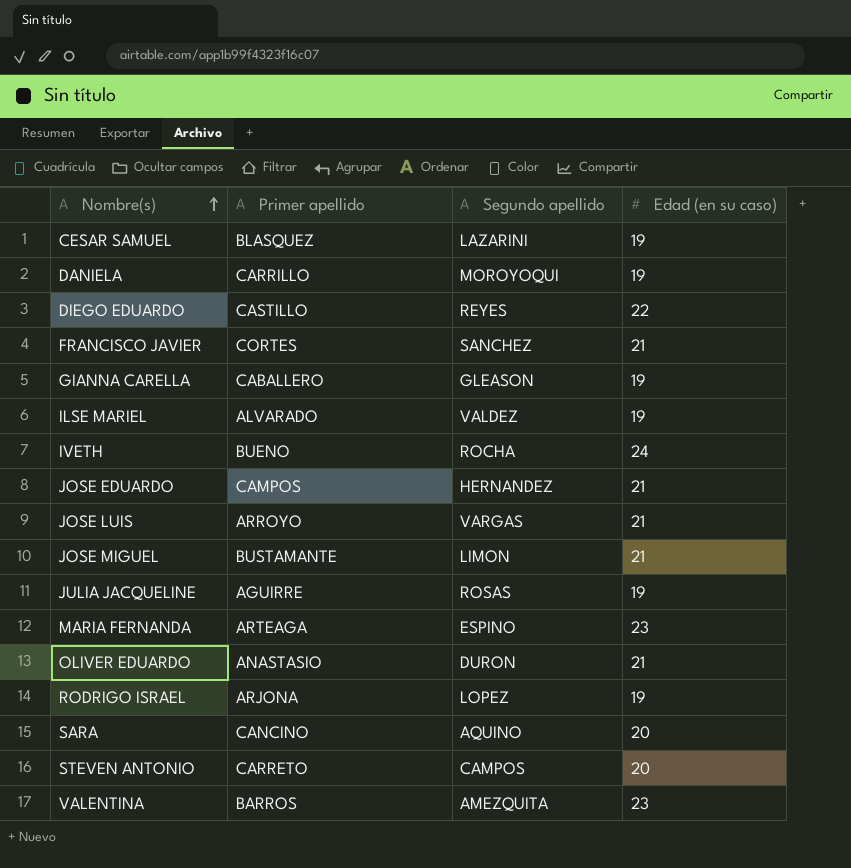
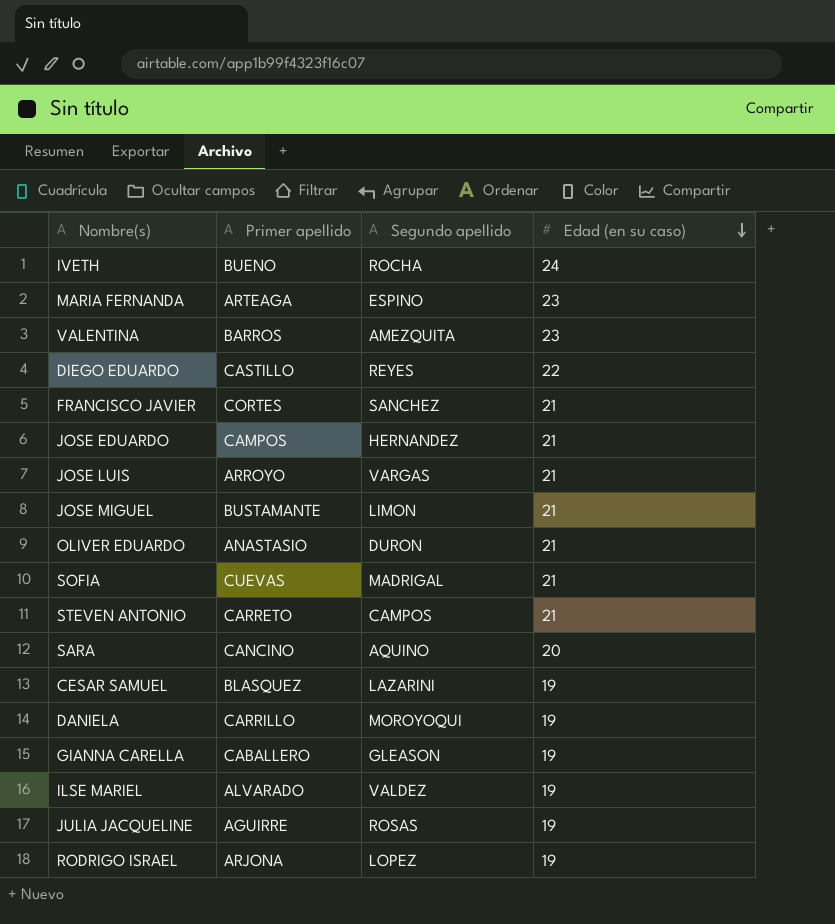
row order: Nombre(s) ascending -> Edad (en su caso) descending
row SOFIA: none -> CUEVAS | MADRIGAL | 21
STEVEN ANTONIO | Edad (en su caso): 20 -> 21

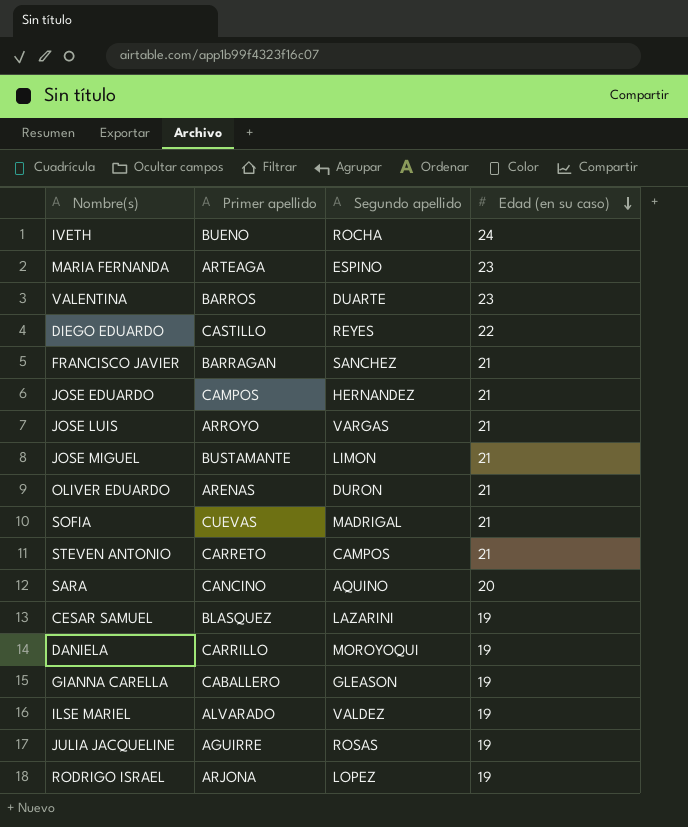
VALENTINA | Segundo apellido: AMEZQUITA -> DUARTE
FRANCISCO JAVIER | Primer apellido: CORTES -> BARRAGAN
OLIVER EDUARDO | Primer apellido: ANASTASIO -> ARENAS

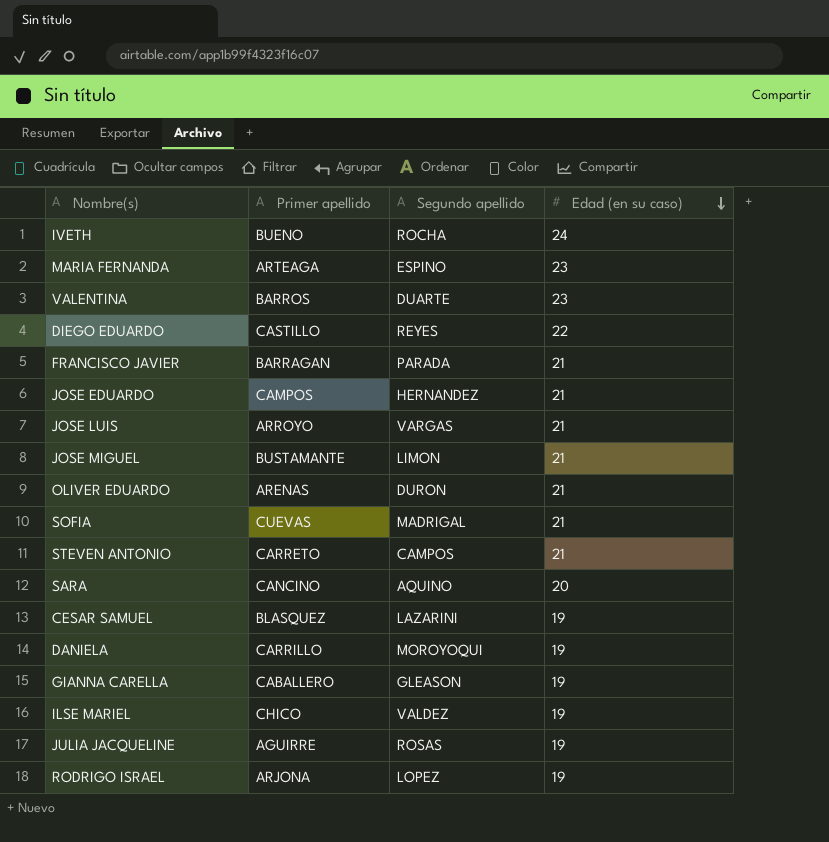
FRANCISCO JAVIER | Segundo apellido: SANCHEZ -> PARADA
ILSE MARIEL | Primer apellido: ALVARADO -> CHICO

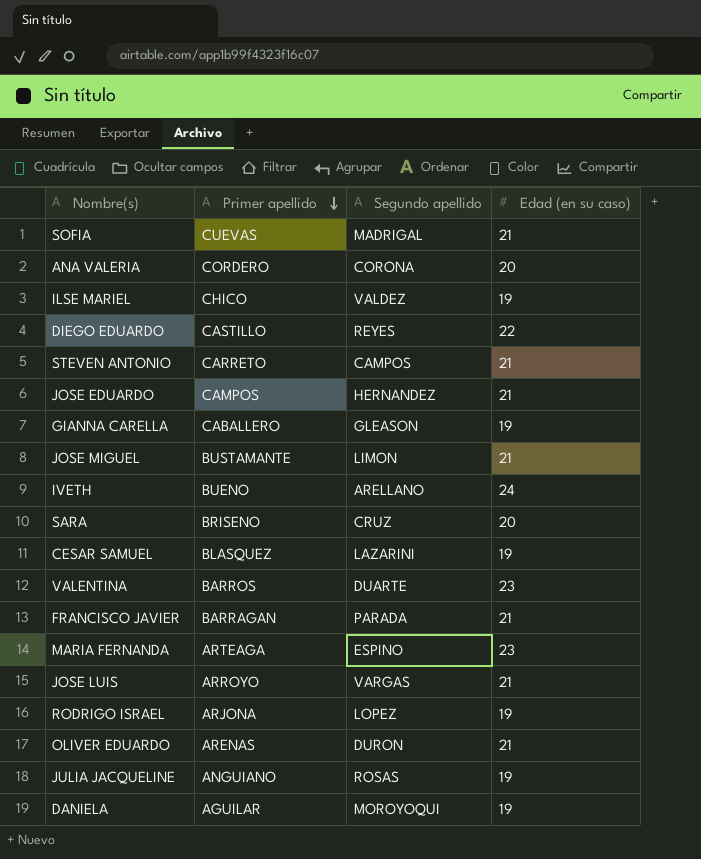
row order: Edad (en su caso) descending -> Primer apellido descending
row ANA VALERIA: none -> CORDERO | CORONA | 20
IVETH | Segundo apellido: ROCHA -> ARELLANO
SARA | Primer apellido: CANCINO -> BRISENO
SARA | Segundo apellido: AQUINO -> CRUZ
JULIA JACQUELINE | Primer apellido: AGUIRRE -> ANGUIANO
DANIELA | Primer apellido: CARRILLO -> AGUILAR

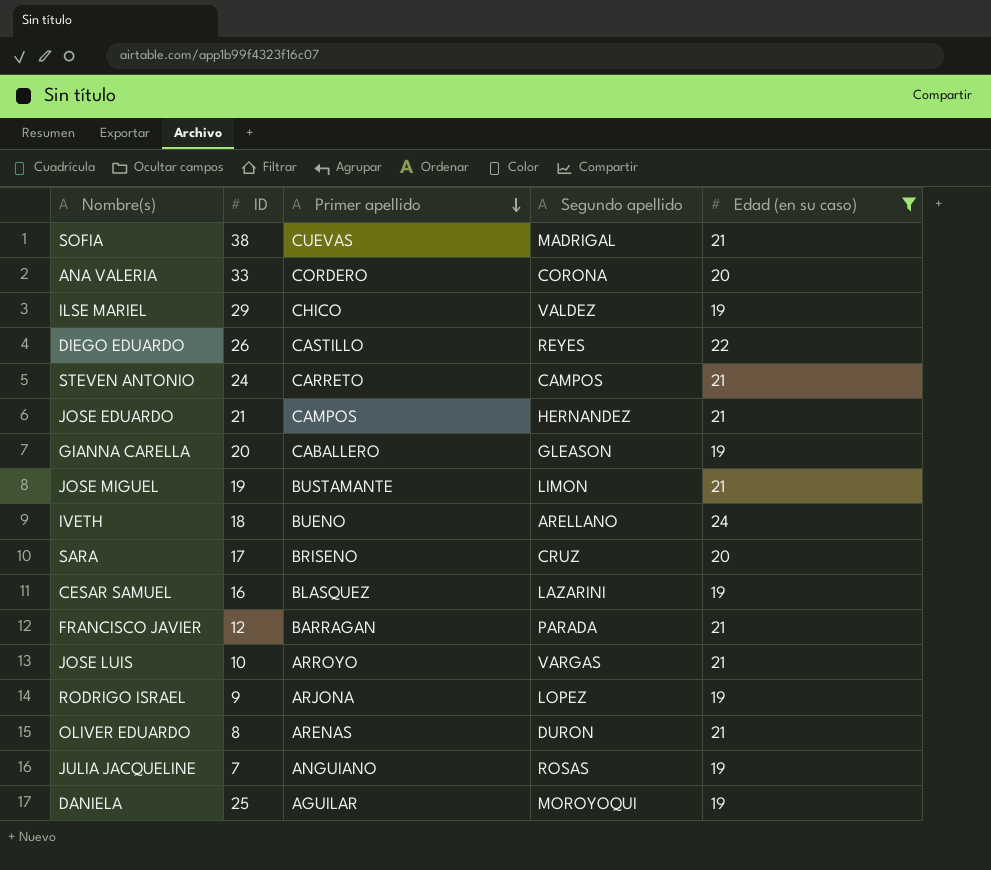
filter: none -> Edad (en su caso) != 23
column ID | position: none -> 2

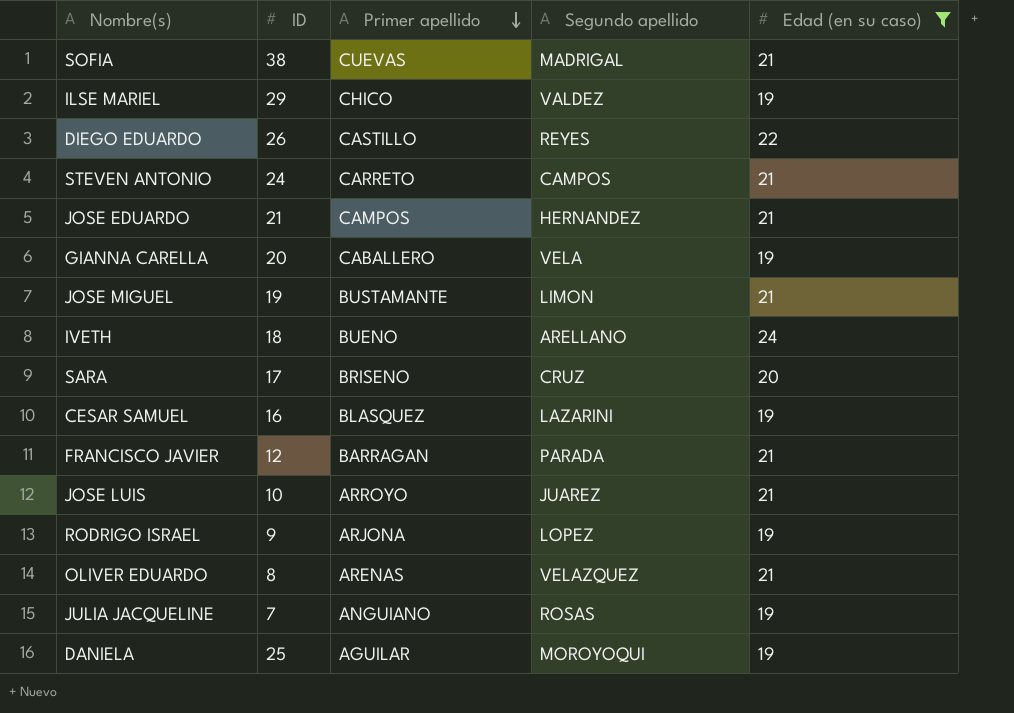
row ANA VALERIA: 33 | CORDERO | CORONA | 20 -> none
GIANNA CARELLA | Segundo apellido: GLEASON -> VELA
JOSE LUIS | Segundo apellido: VARGAS -> JUAREZ
OLIVER EDUARDO | Segundo apellido: DURON -> VELAZQUEZ

